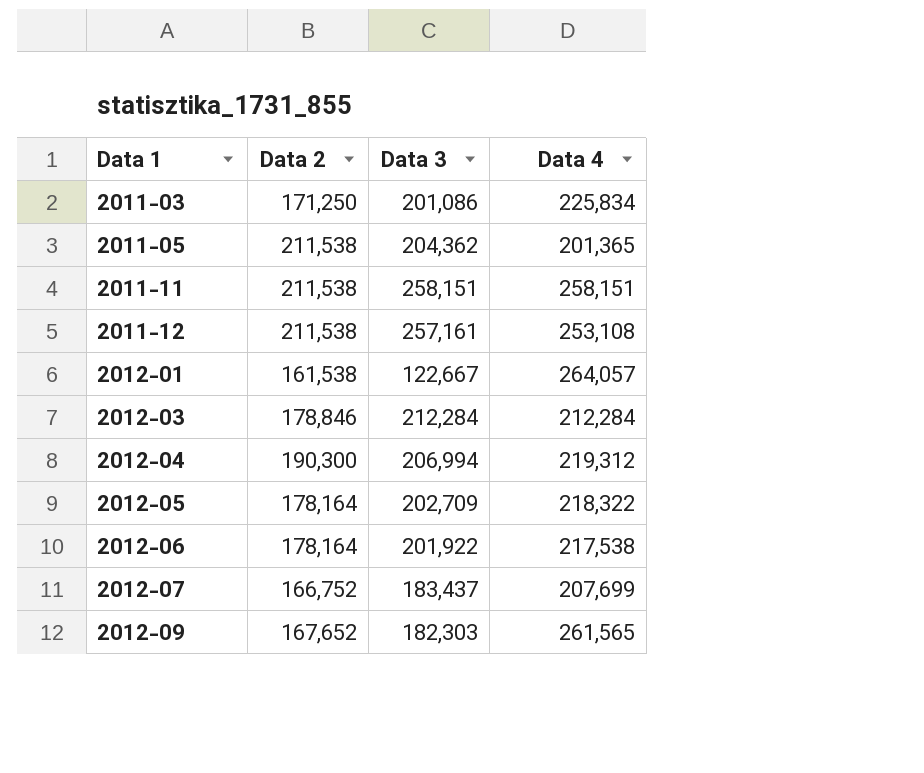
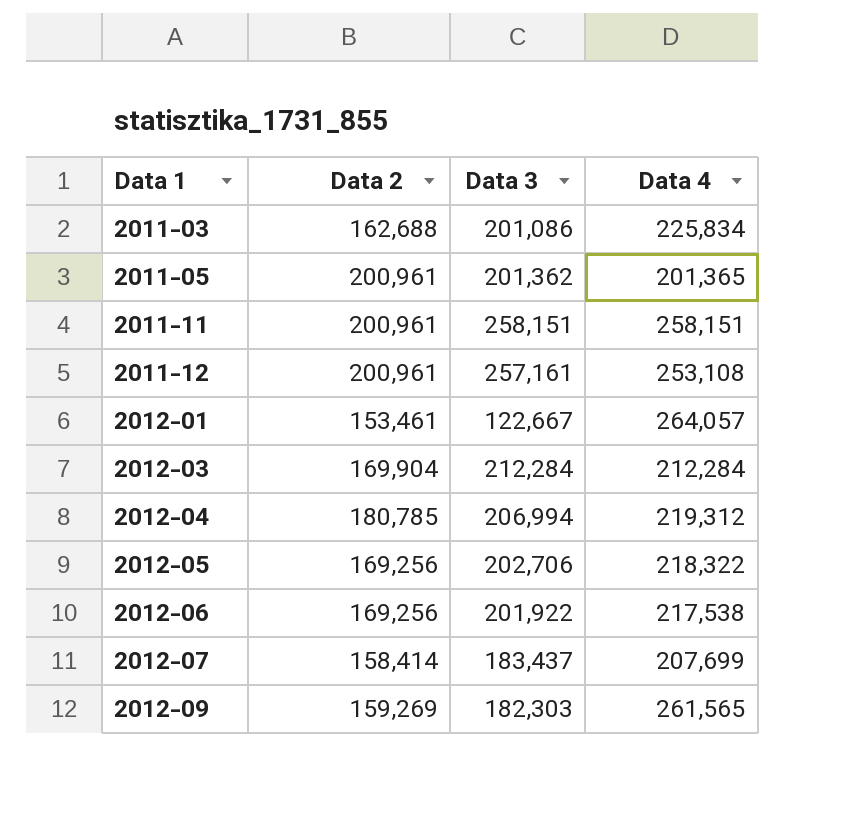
2011-03 | Data 2: 171,250 -> 162,688
2011-05 | Data 2: 211,538 -> 200,961
2011-05 | Data 3: 204,362 -> 201,362
2011-11 | Data 2: 211,538 -> 200,961
2011-12 | Data 2: 211,538 -> 200,961
2012-01 | Data 2: 161,538 -> 153,461
2012-03 | Data 2: 178,846 -> 169,904
2012-04 | Data 2: 190,300 -> 180,785
2012-05 | Data 2: 178,164 -> 169,256
2012-05 | Data 3: 202,709 -> 202,706
2012-06 | Data 2: 178,164 -> 169,256
2012-07 | Data 2: 166,752 -> 158,414
2012-09 | Data 2: 167,652 -> 159,269

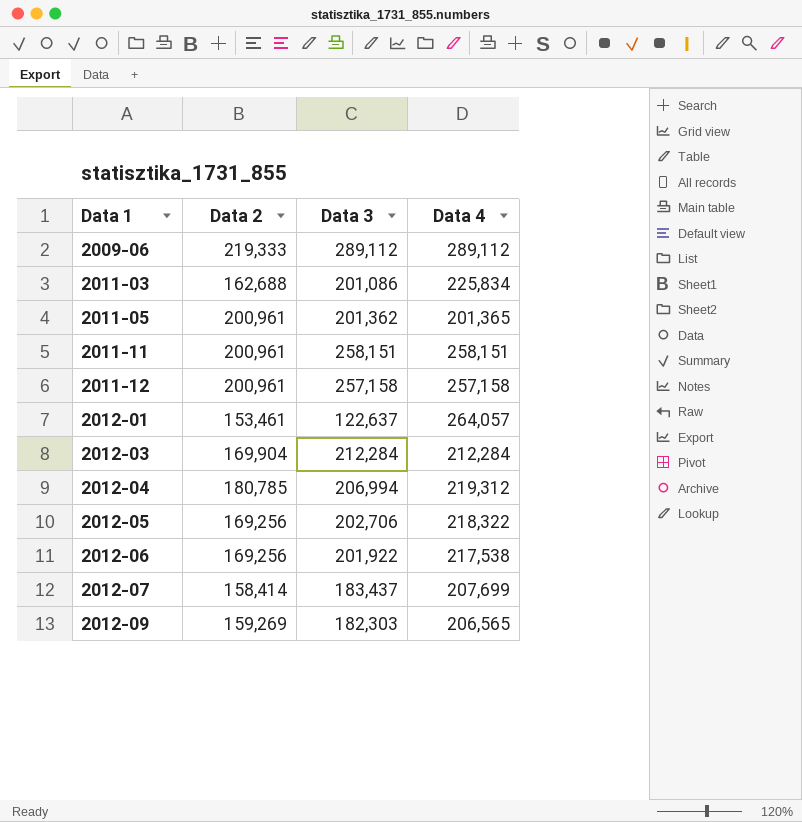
row 2009-06: none -> 219,333 | 289,112 | 289,112
2011-12 | Data 3: 257,161 -> 257,158
2011-12 | Data 4: 253,108 -> 257,158
2012-01 | Data 3: 122,667 -> 122,637
2012-09 | Data 4: 261,565 -> 206,565

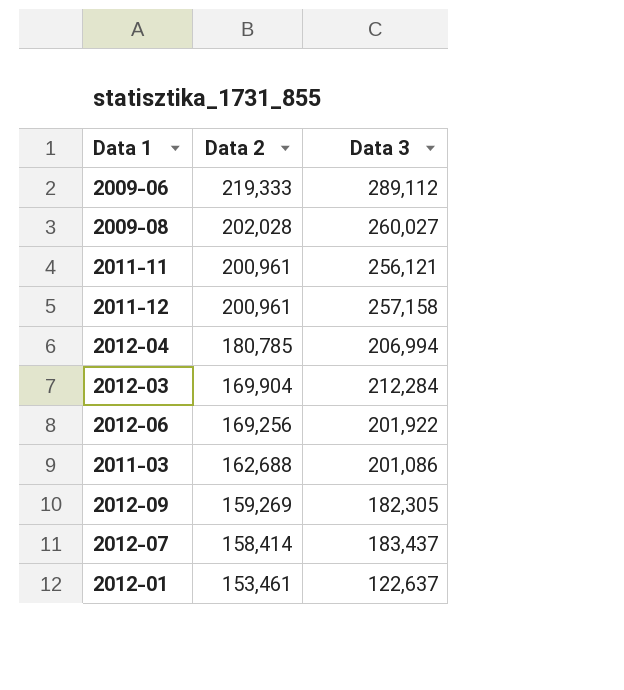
row order: Data 1 ascending -> Data 2 descending
column Data 4 | position: 4 -> none
row 2011-05: 200,961 | 201,362 | 201,365 -> none
row 2012-05: 169,256 | 202,706 | 218,322 -> none
row 2009-08: none -> 202,028 | 260,027
2011-11 | Data 3: 258,151 -> 256,121
2012-09 | Data 3: 182,303 -> 182,305

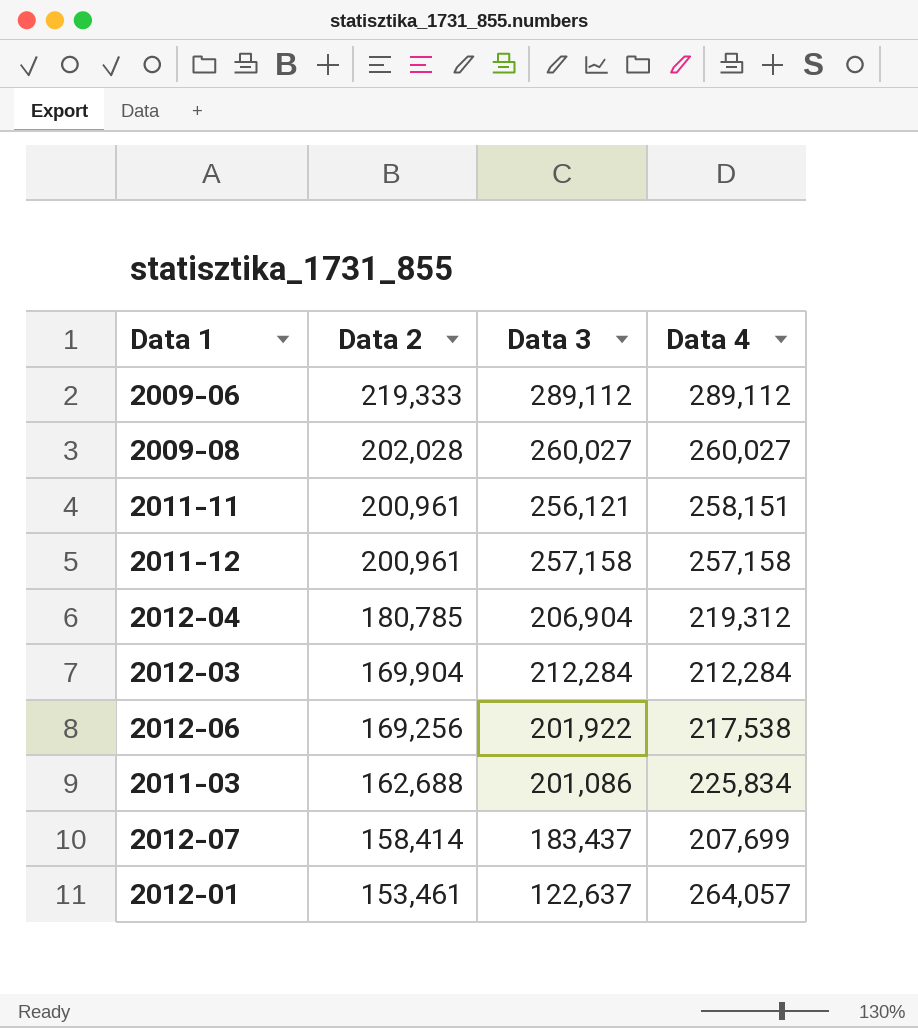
column Data 4 | position: none -> 4
row 2012-09: 159,269 | 182,305 -> none
2012-04 | Data 3: 206,994 -> 206,904

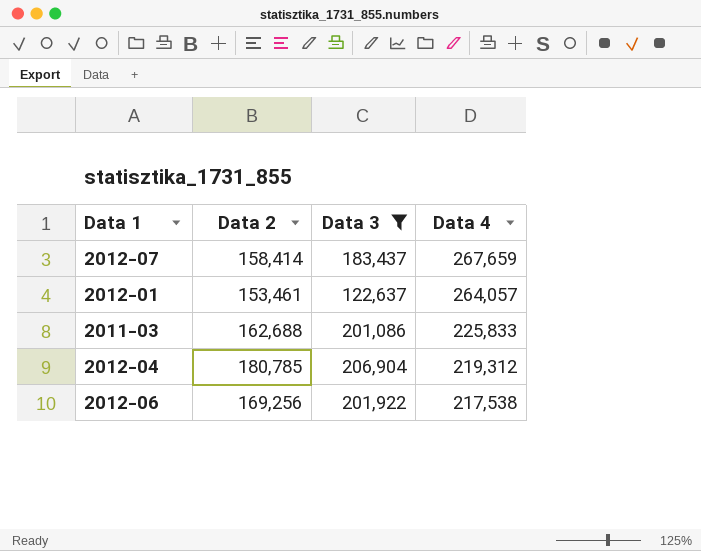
filter: none -> Data 3 <= 206,904
row order: Data 2 descending -> Data 4 descending
2012-07 | Data 4: 207,699 -> 267,659
2011-03 | Data 4: 225,834 -> 225,833

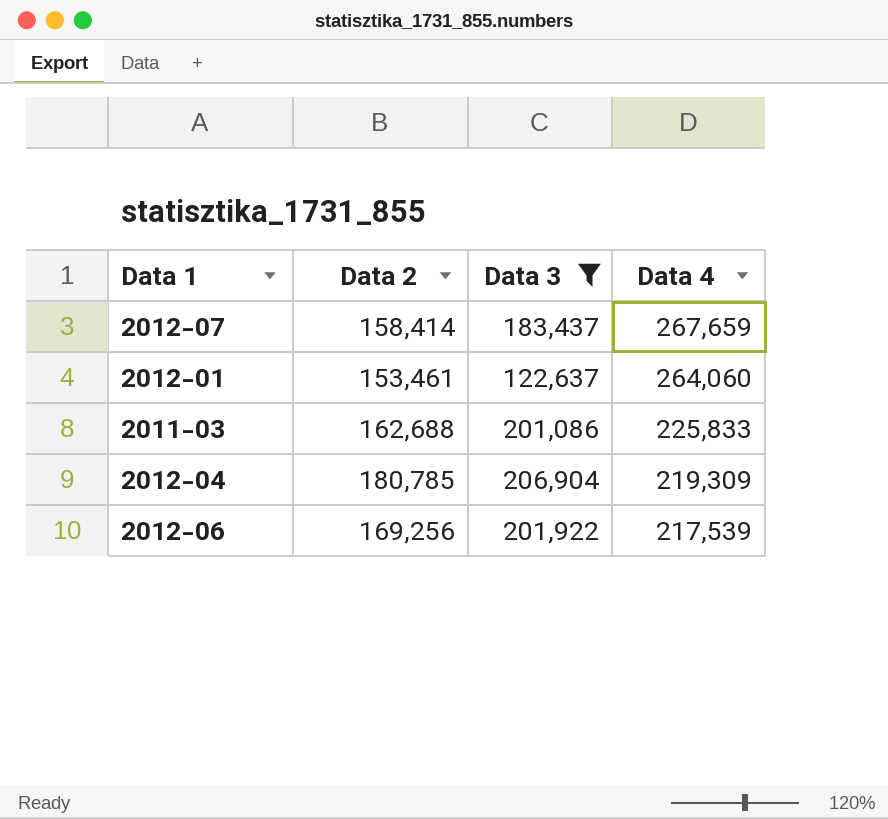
2012-01 | Data 4: 264,057 -> 264,060
2012-04 | Data 4: 219,312 -> 219,309
2012-06 | Data 4: 217,538 -> 217,539

